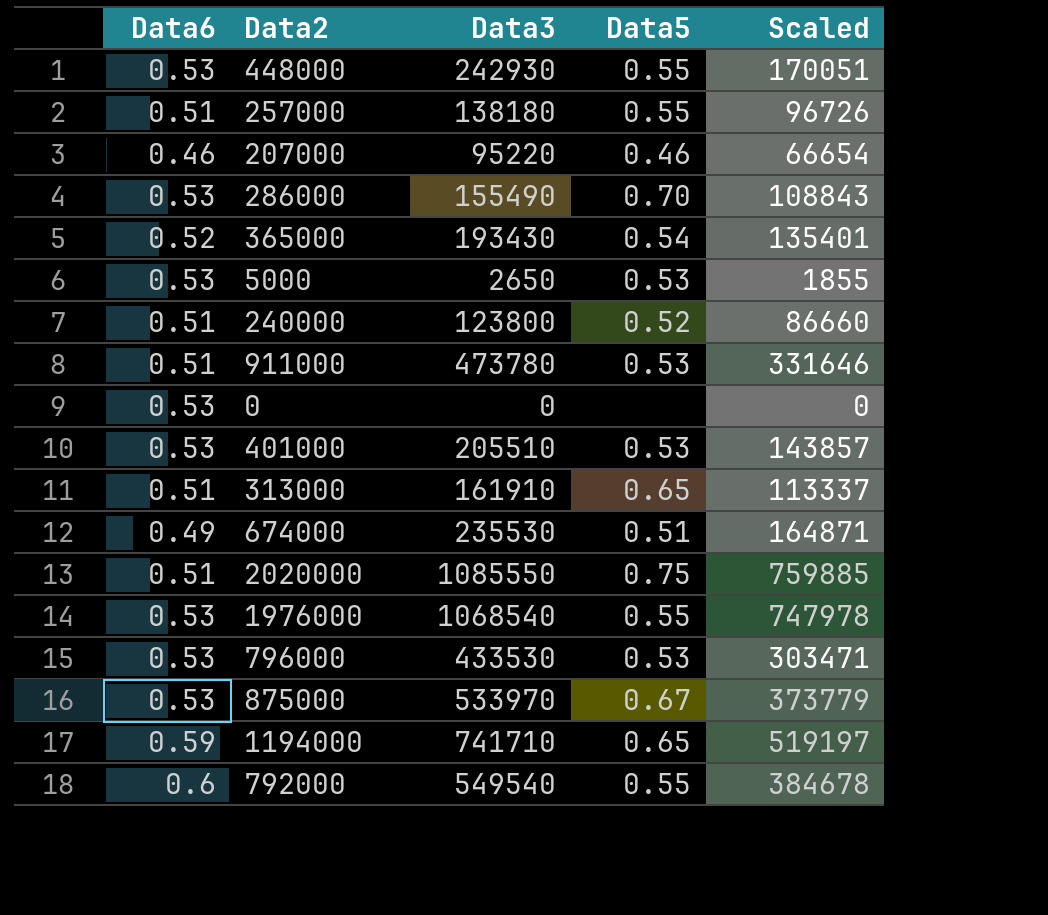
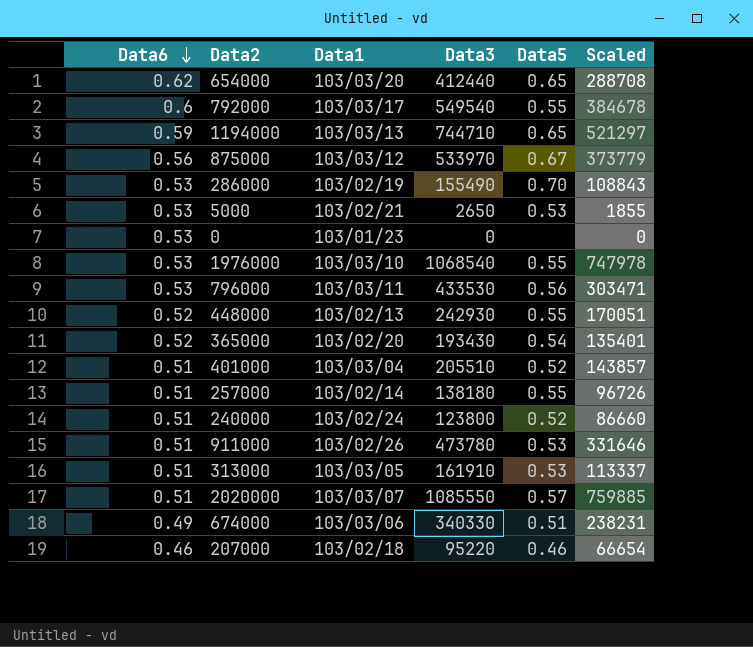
row order: none -> Data6 descending
column Data1 | position: none -> 3
row 654000: none -> 0.62 | 103/03/20 | 412440 | 0.65 | 288708
1194000 | Data3: 741710 -> 744710
1194000 | Scaled: 519197 -> 521297
875000 | Data6: 0.53 -> 0.56
796000 | Data5: 0.53 -> 0.56
448000 | Data6: 0.53 -> 0.52
401000 | Data6: 0.53 -> 0.51
401000 | Data5: 0.53 -> 0.52
313000 | Data5: 0.65 -> 0.53
2020000 | Data5: 0.75 -> 0.57
674000 | Data3: 235530 -> 340330
674000 | Scaled: 164871 -> 238231

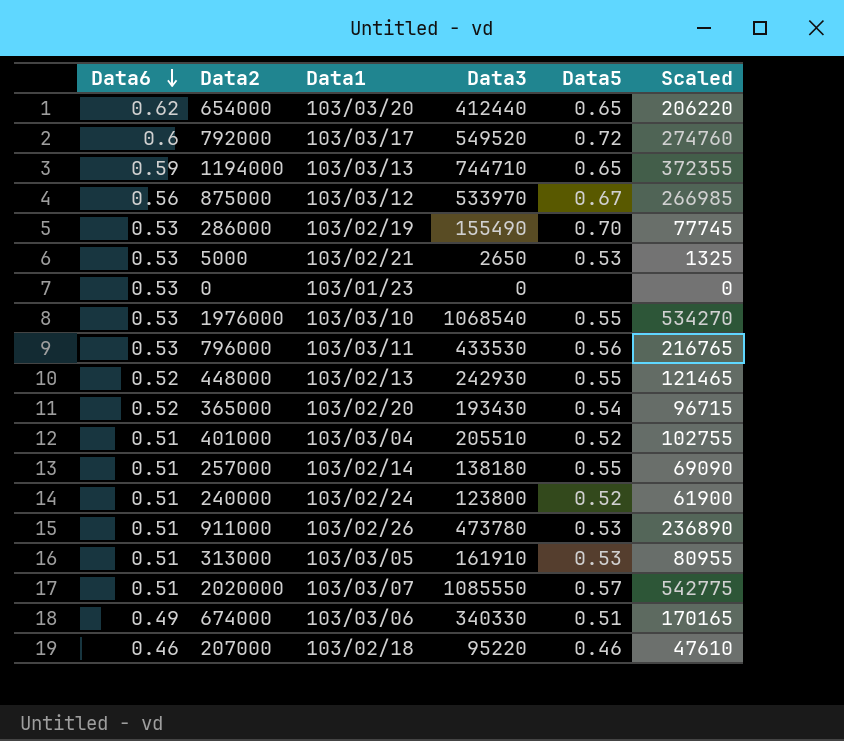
column Scaled | formula: [Data3] * 0.7 -> [Data3] * 0.5
792000 | Data3: 549540 -> 549520
792000 | Data5: 0.55 -> 0.72

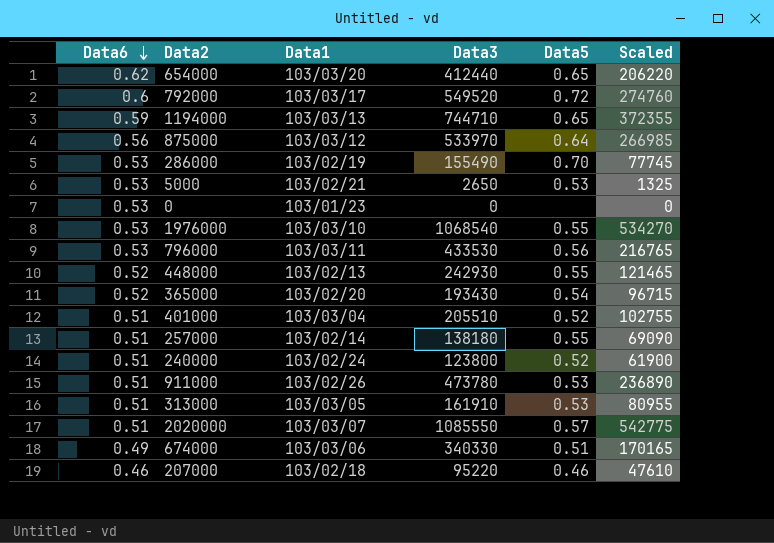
875000 | Data5: 0.67 -> 0.64

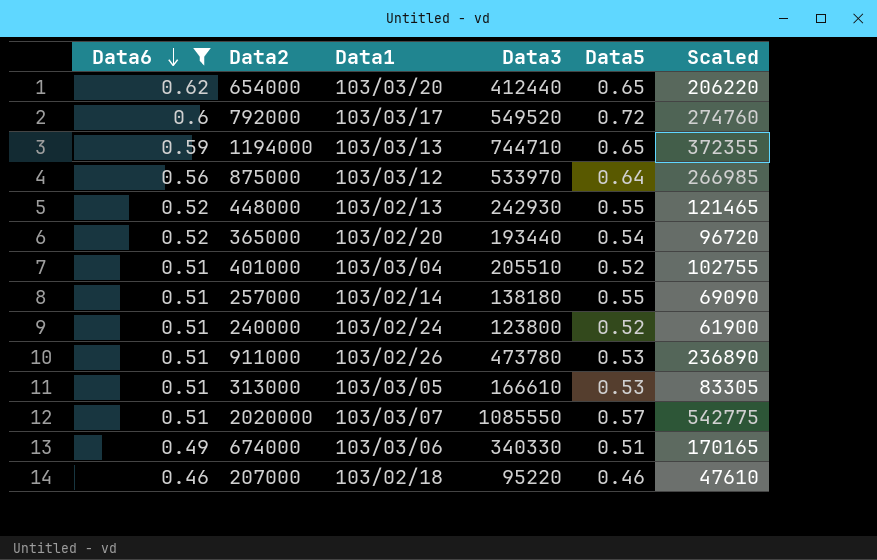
filter: none -> Data6 != 0.53
365000 | Data3: 193430 -> 193440
365000 | Scaled: 96715 -> 96720
313000 | Data3: 161910 -> 166610
313000 | Scaled: 80955 -> 83305

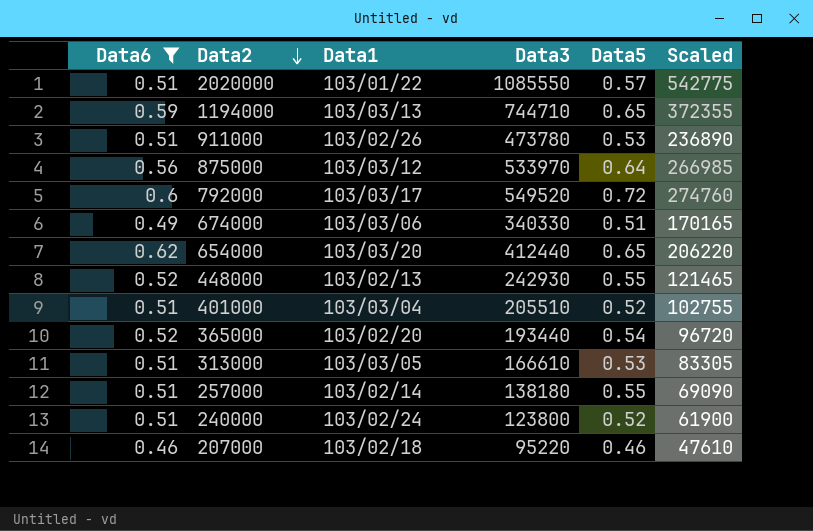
row order: Data6 descending -> Data2 descending
2020000 | Data1: 103/03/07 -> 103/01/22

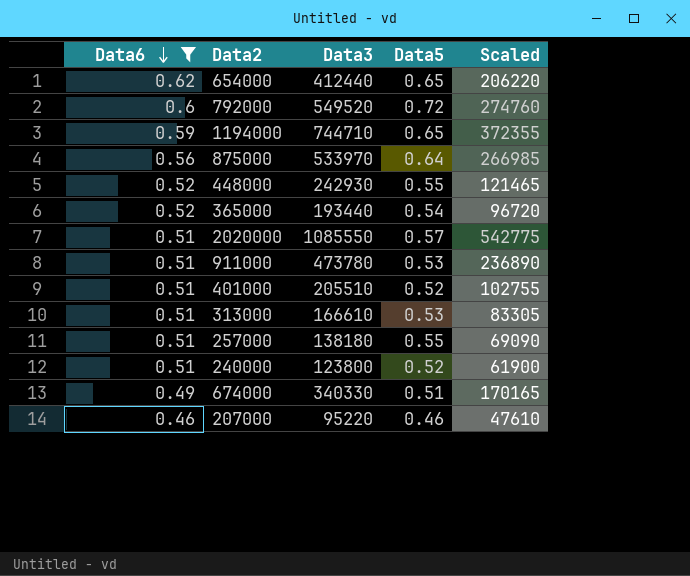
row order: Data2 descending -> Data6 descending
column Data1 | position: 3 -> none

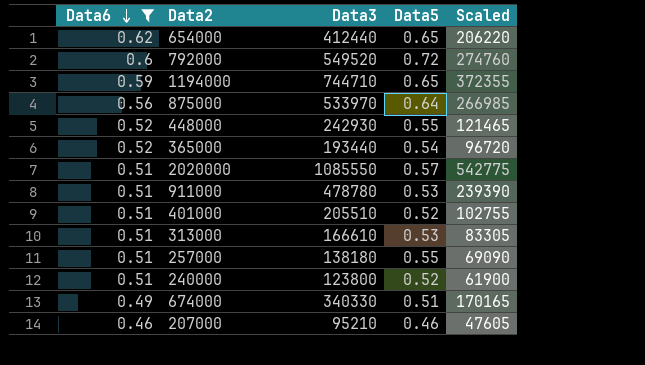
911000 | Data3: 473780 -> 478780
911000 | Scaled: 236890 -> 239390
207000 | Data3: 95220 -> 95210
207000 | Scaled: 47610 -> 47605

